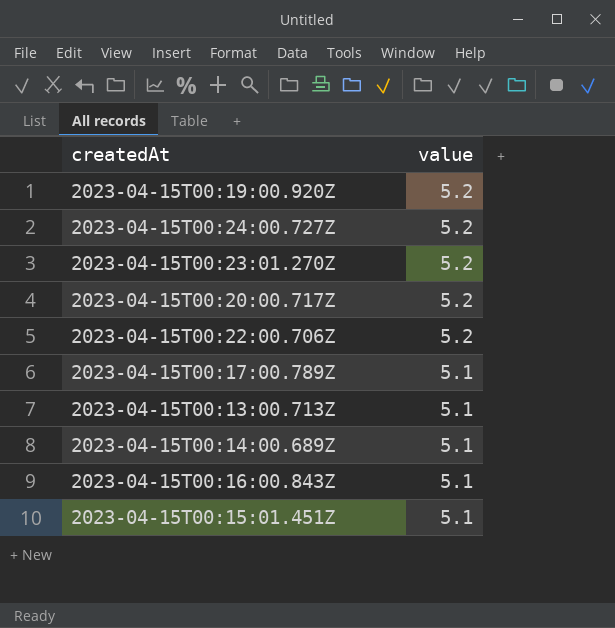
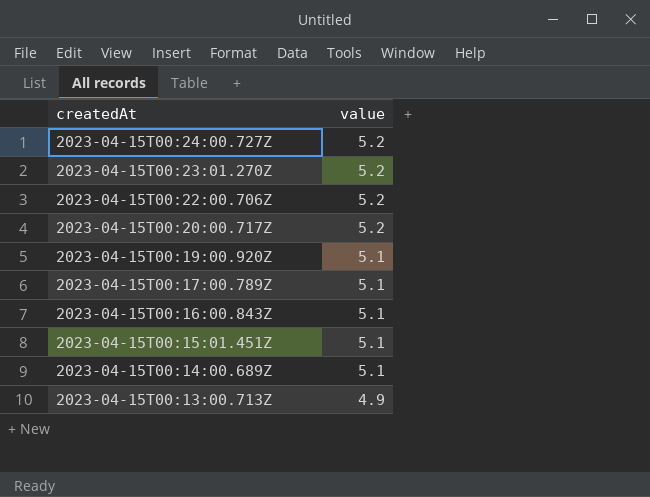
row order: value descending -> createdAt descending
2023-04-15T00:19:00.920Z | value: 5.2 -> 5.1
2023-04-15T00:13:00.713Z | value: 5.1 -> 4.9

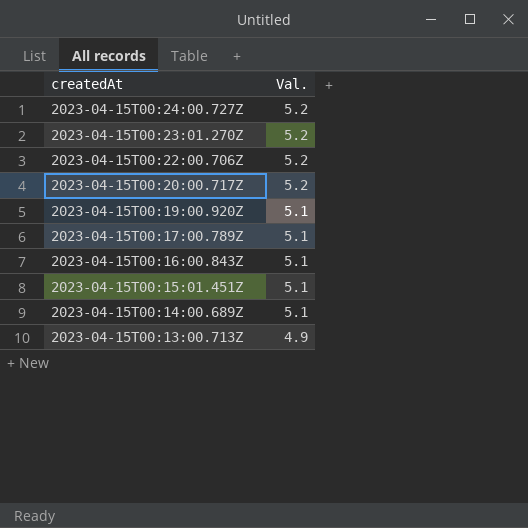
column name: value -> Val.

